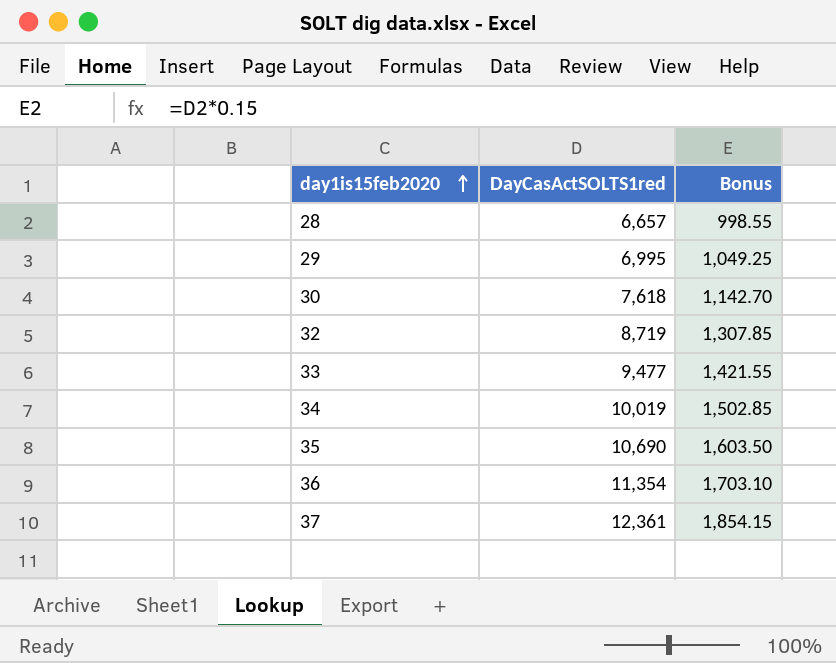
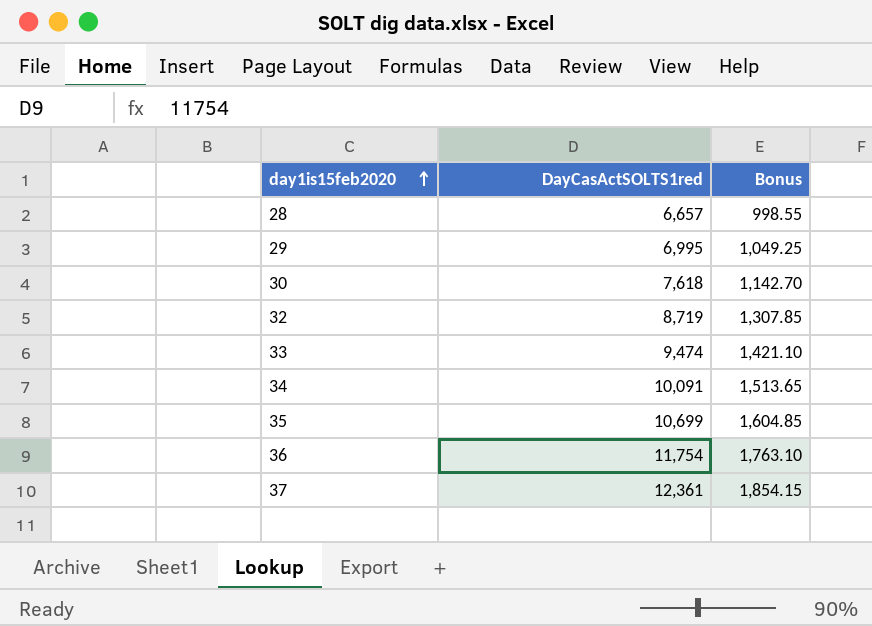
33 | DayCasActSOLTS1red: 9,477 -> 9,474
33 | Bonus: 1,421.55 -> 1,421.10
34 | DayCasActSOLTS1red: 10,019 -> 10,091
34 | Bonus: 1,502.85 -> 1,513.65
35 | DayCasActSOLTS1red: 10,690 -> 10,699
35 | Bonus: 1,603.50 -> 1,604.85
36 | DayCasActSOLTS1red: 11,354 -> 11,754
36 | Bonus: 1,703.10 -> 1,763.10

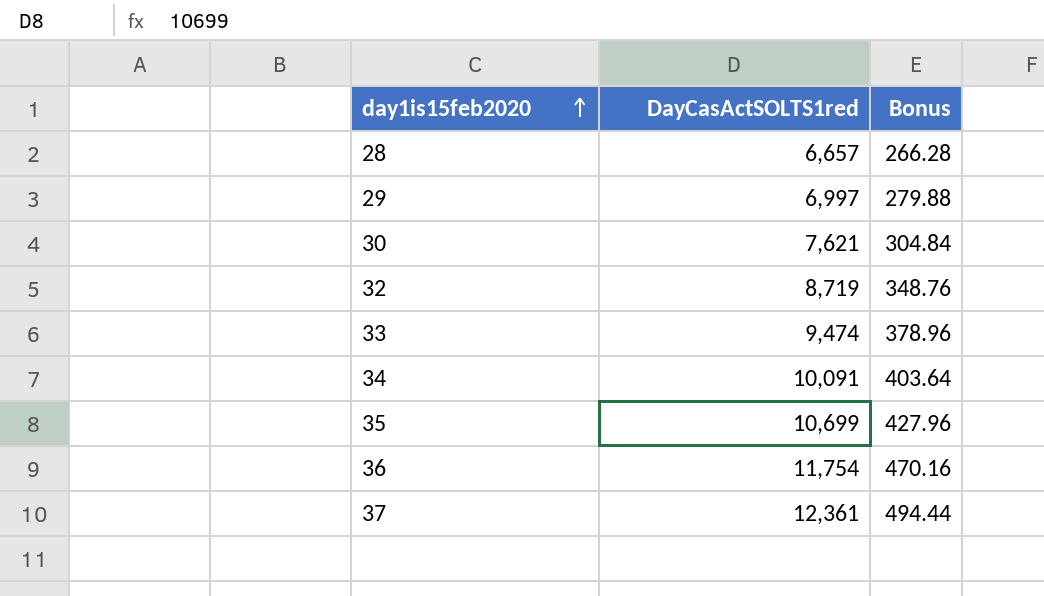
column Bonus | formula: [DayCasActSOLTS1red] * 0.15 -> [DayCasActSOLTS1red] * 0.04
29 | DayCasActSOLTS1red: 6,995 -> 6,997
30 | DayCasActSOLTS1red: 7,618 -> 7,621

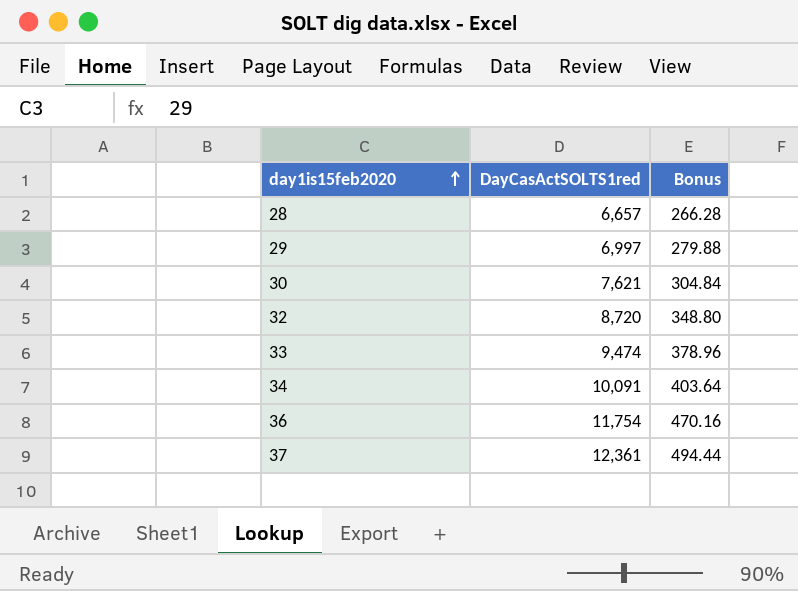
row 35: 10,699 | 427.96 -> none
32 | DayCasActSOLTS1red: 8,719 -> 8,720
32 | Bonus: 348.76 -> 348.80

